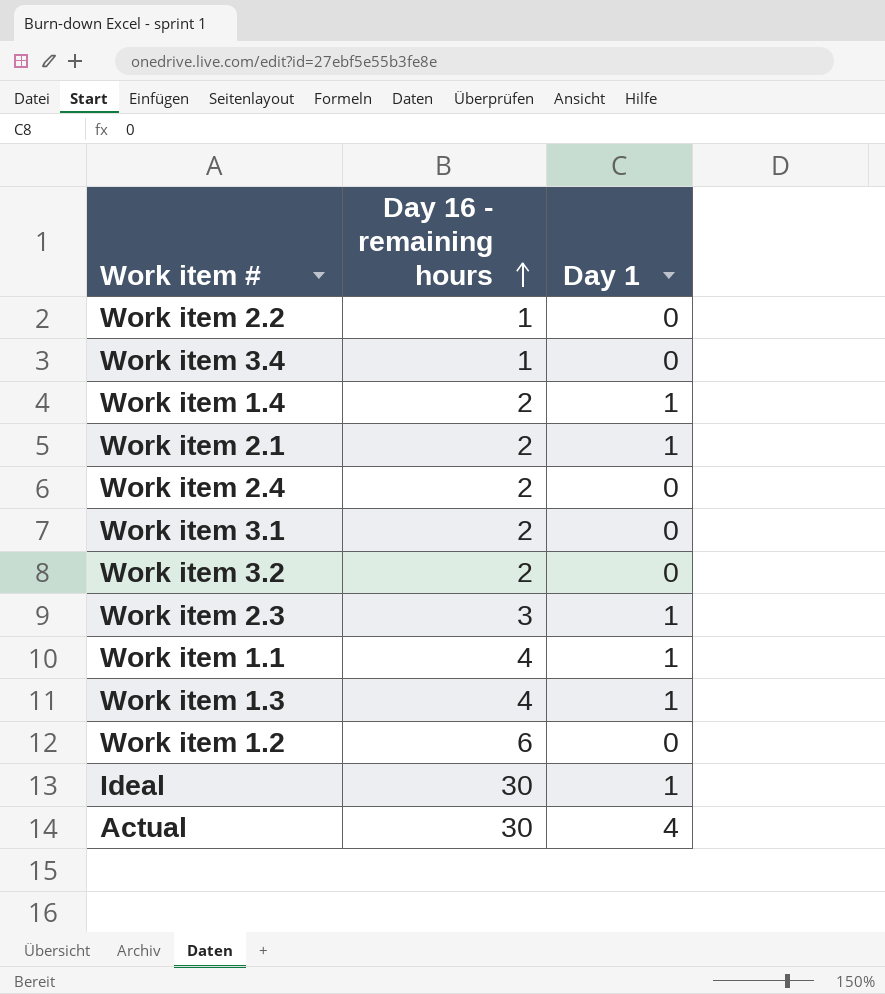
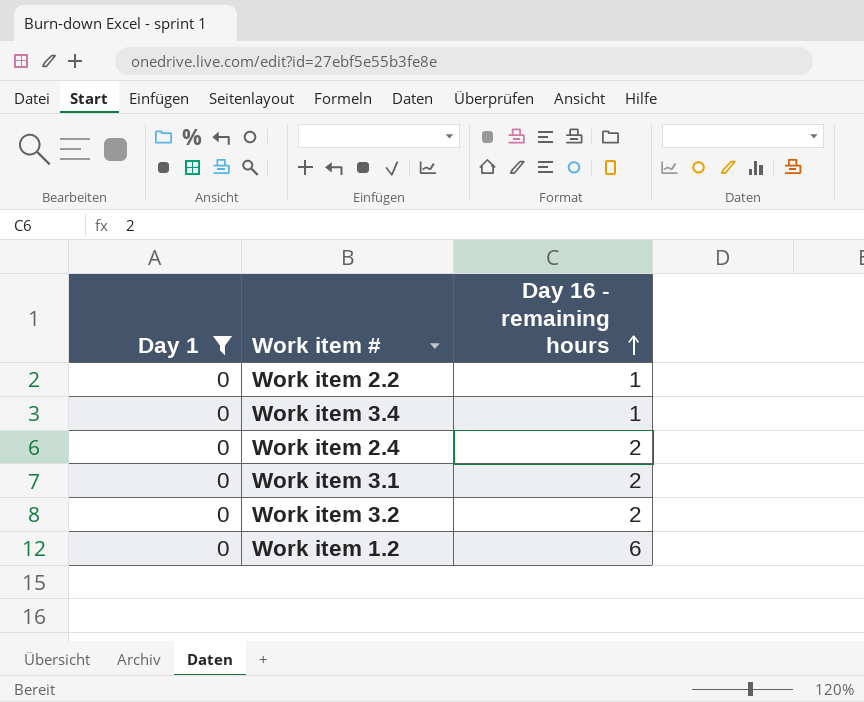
filter: none -> Day 1 = 0
column Day 1 | position: 3 -> 1

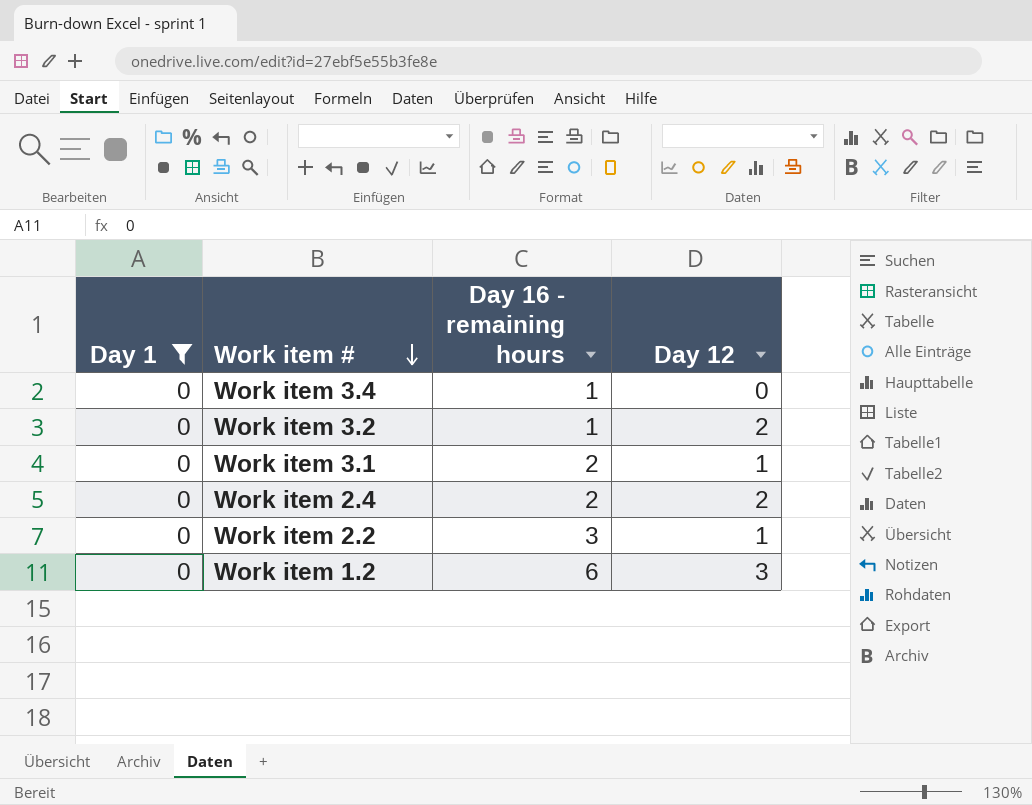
row order: Day 16 - remaining hours ascending -> Work item # descending
column Day 12 | position: none -> 4
Work item 3.2 | Day 16 - remaining hours: 2 -> 1
Work item 2.2 | Day 16 - remaining hours: 1 -> 3

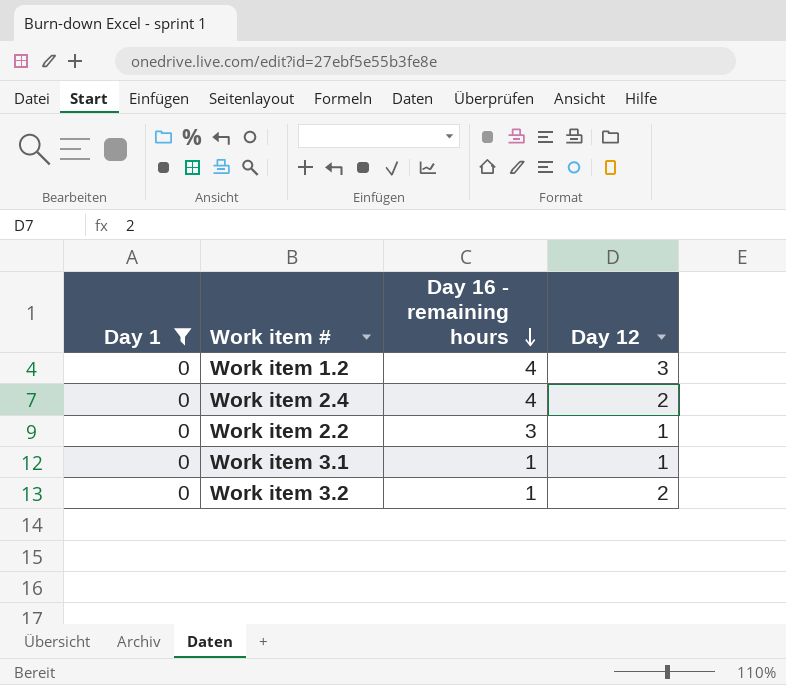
row order: Work item # descending -> Day 16 - remaining hours descending
row Work item 3.4: 0 | 1 | 0 -> none
Work item 1.2 | Day 16 - remaining hours: 6 -> 4
Work item 2.4 | Day 16 - remaining hours: 2 -> 4
Work item 3.1 | Day 16 - remaining hours: 2 -> 1

